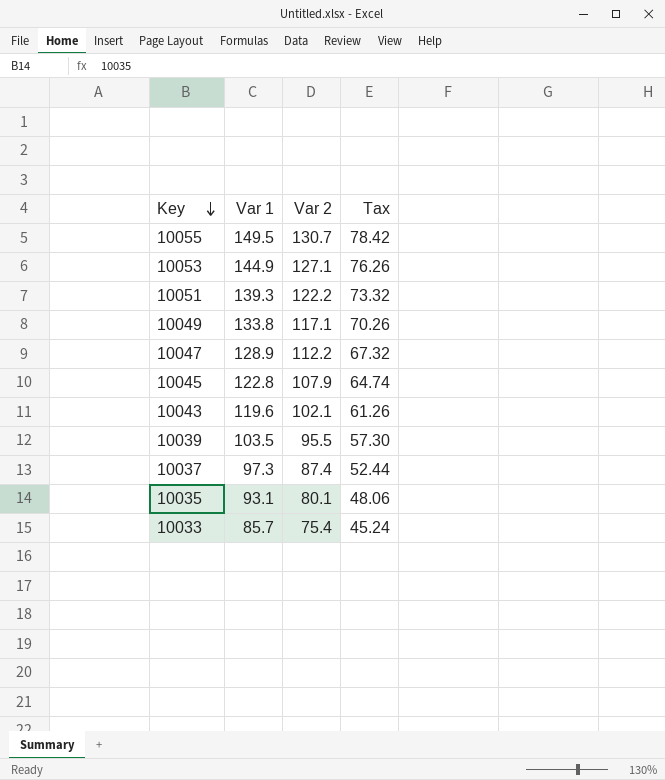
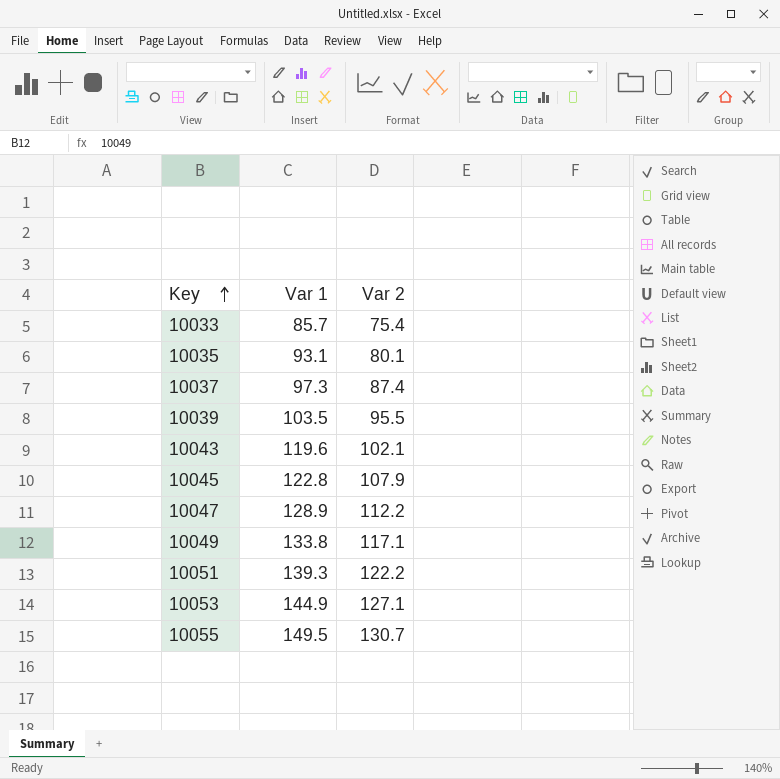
row order: Key descending -> Key ascending
column Tax | formula: [Var 2] * 0.6 -> none

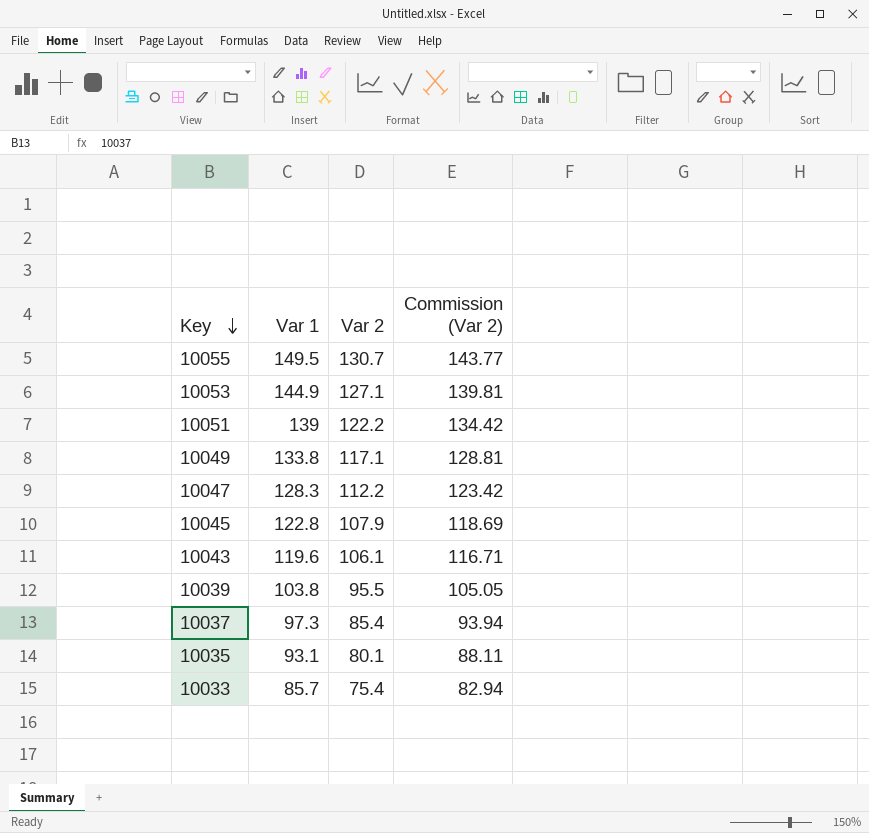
row order: Key ascending -> Key descending
column Commission (Var 2) | formula: none -> [Var 2] * 1.1
10051 | Var 1: 139.3 -> 139
10047 | Var 1: 128.9 -> 128.3
10043 | Var 2: 102.1 -> 106.1
10039 | Var 1: 103.5 -> 103.8
10037 | Var 2: 87.4 -> 85.4

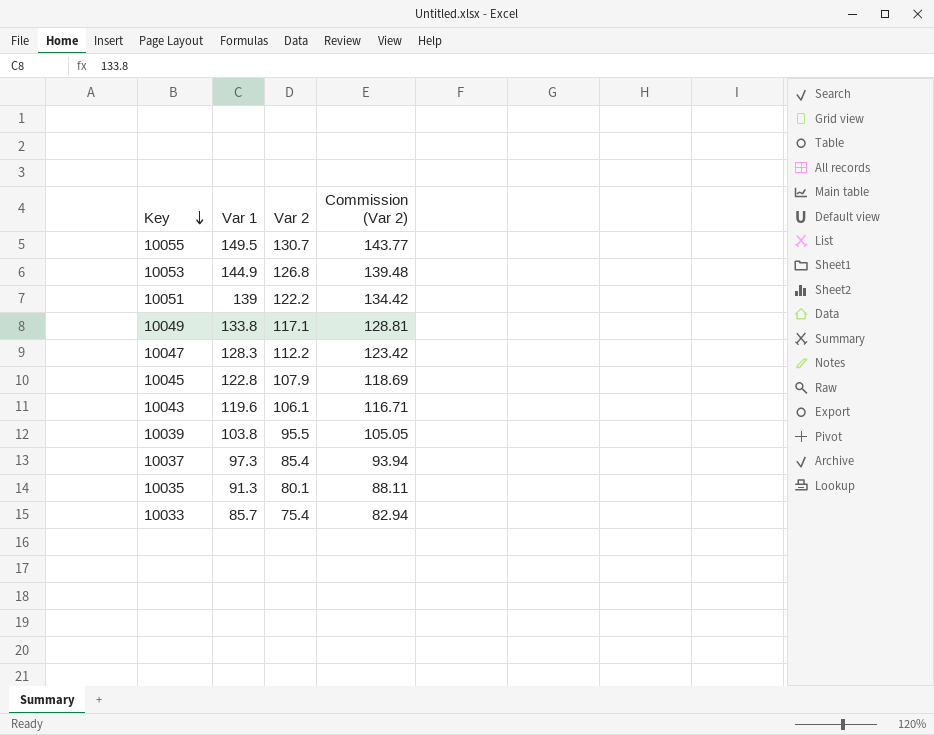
10053 | Var 2: 127.1 -> 126.8
10053 | Commission (Var 2): 139.81 -> 139.48
10035 | Var 1: 93.1 -> 91.3

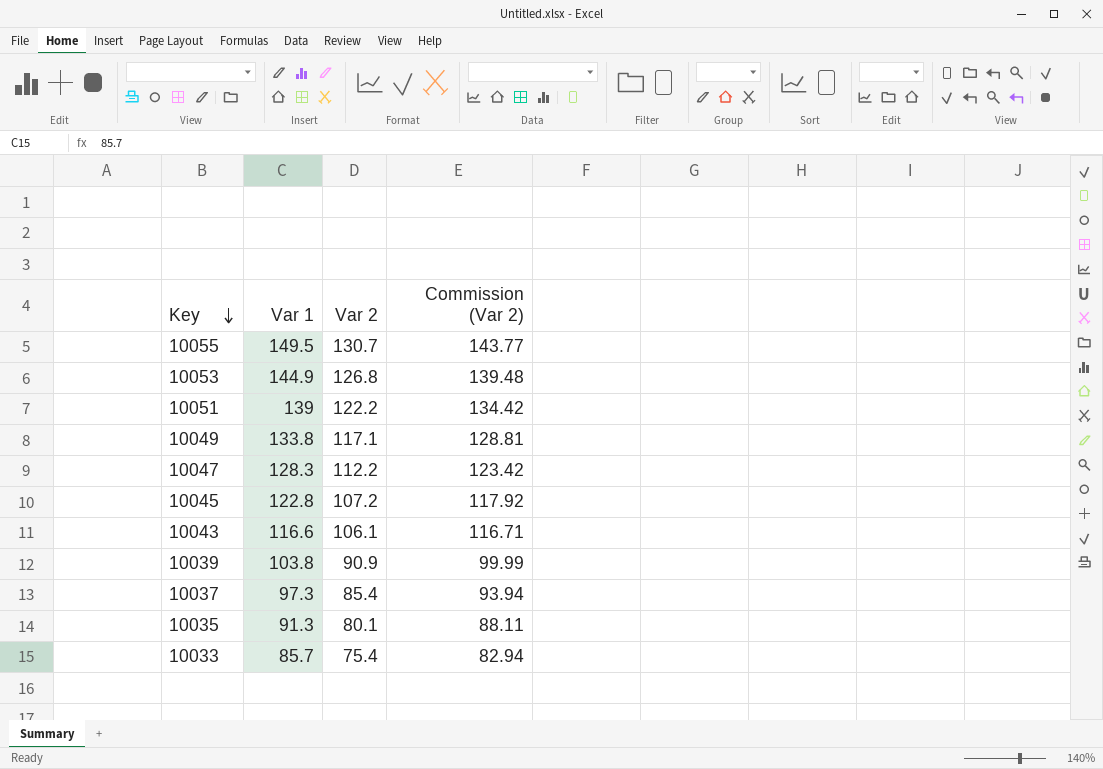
10045 | Var 2: 107.9 -> 107.2
10045 | Commission (Var 2): 118.69 -> 117.92
10043 | Var 1: 119.6 -> 116.6
10039 | Var 2: 95.5 -> 90.9
10039 | Commission (Var 2): 105.05 -> 99.99

